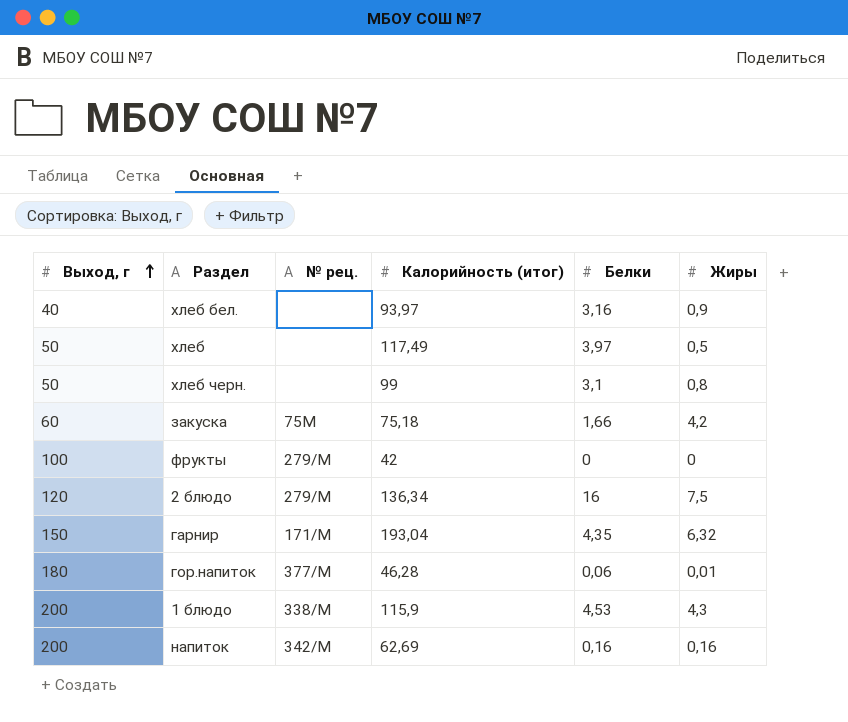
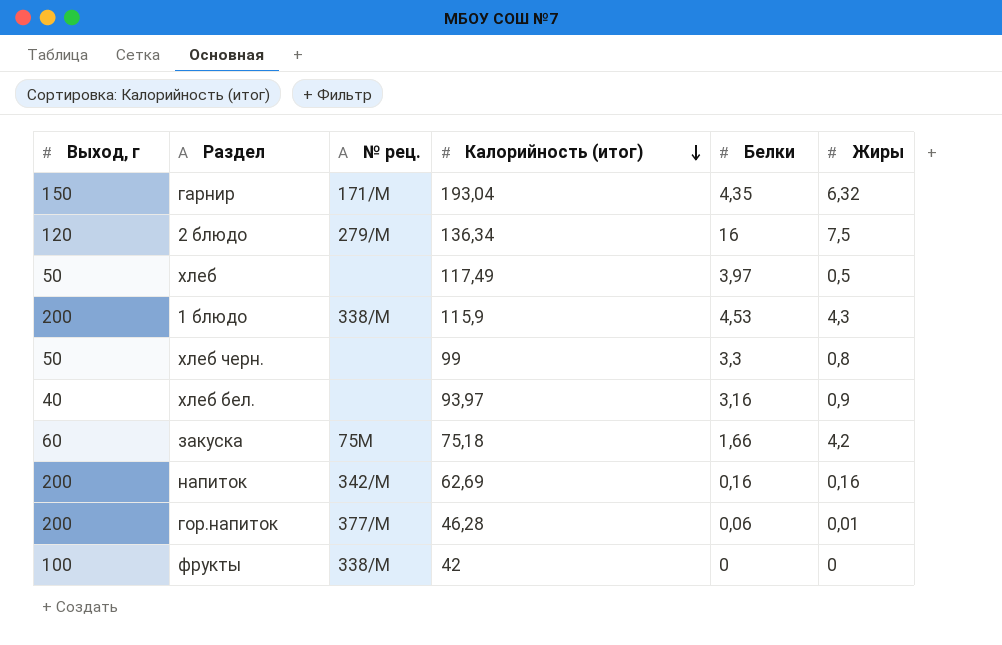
row order: Выход, г ascending -> Калорийность (итог) descending
хлеб черн. | Белки: 3,1 -> 3,3
гор.напиток | Выход, г: 180 -> 200
фрукты | № рец.: 279/М -> 338/М

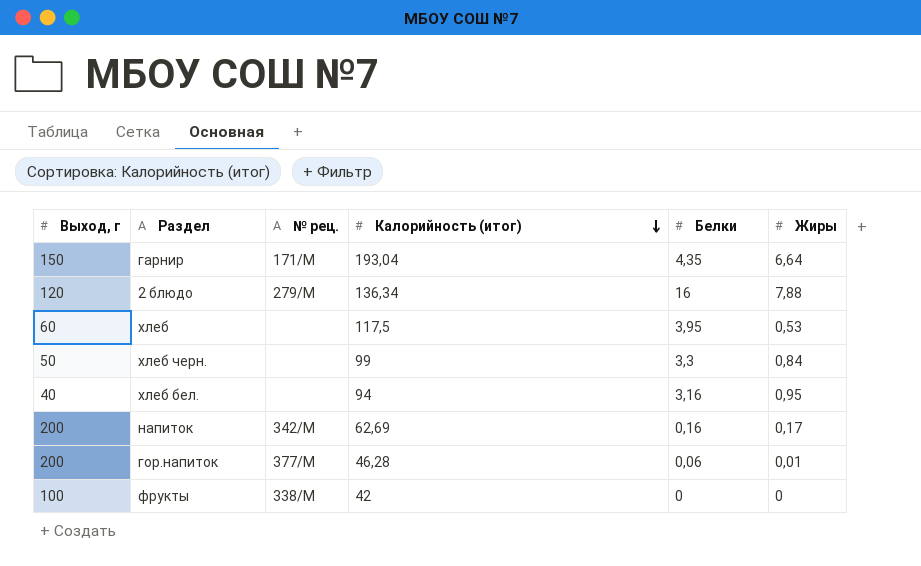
row 1 блюдо: 200 | 338/М | 115,9 | 4,53 | 4,3 -> none
row закуска: 60 | 75М | 75,18 | 1,66 | 4,2 -> none
гарнир | Жиры: 6,32 -> 6,64
2 блюдо | Жиры: 7,5 -> 7,88
хлеб | Выход, г: 50 -> 60
хлеб | Калорийность (итог): 117,49 -> 117,5
хлеб | Белки: 3,97 -> 3,95
хлеб | Жиры: 0,5 -> 0,53
хлеб черн. | Жиры: 0,8 -> 0,84
хлеб бел. | Калорийность (итог): 93,97 -> 94
хлеб бел. | Жиры: 0,9 -> 0,95
напиток | Жиры: 0,16 -> 0,17

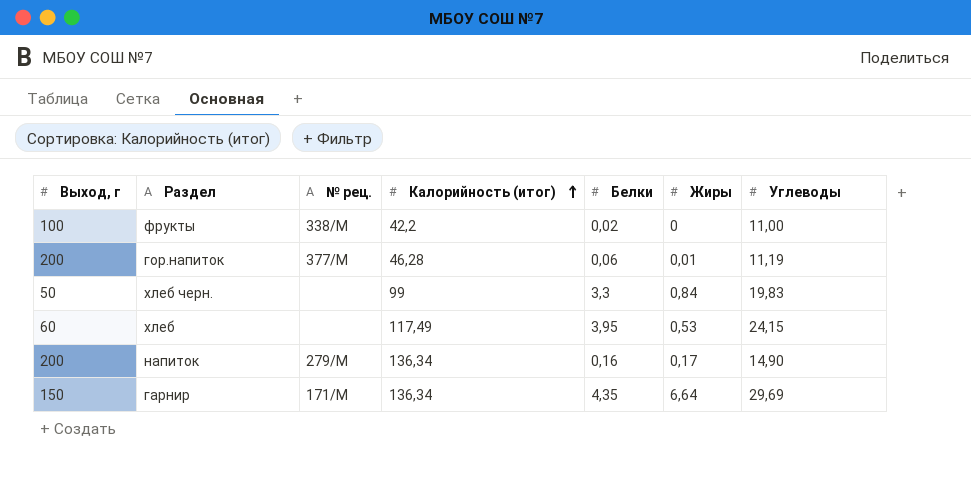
row order: Калорийность (итог) descending -> Калорийность (итог) ascending
column Углеводы | position: none -> 7
row 2 блюдо: 120 | 279/М | 136,34 | 16 | 7,88 -> none
row хлеб бел.: 40 | none | 94 | 3,16 | 0,95 -> none
фрукты | Калорийность (итог): 42 -> 42,2
фрукты | Белки: 0 -> 0,02
хлеб | Калорийность (итог): 117,5 -> 117,49
напиток | № рец.: 342/М -> 279/М
напиток | Калорийность (итог): 62,69 -> 136,34
гарнир | Калорийность (итог): 193,04 -> 136,34

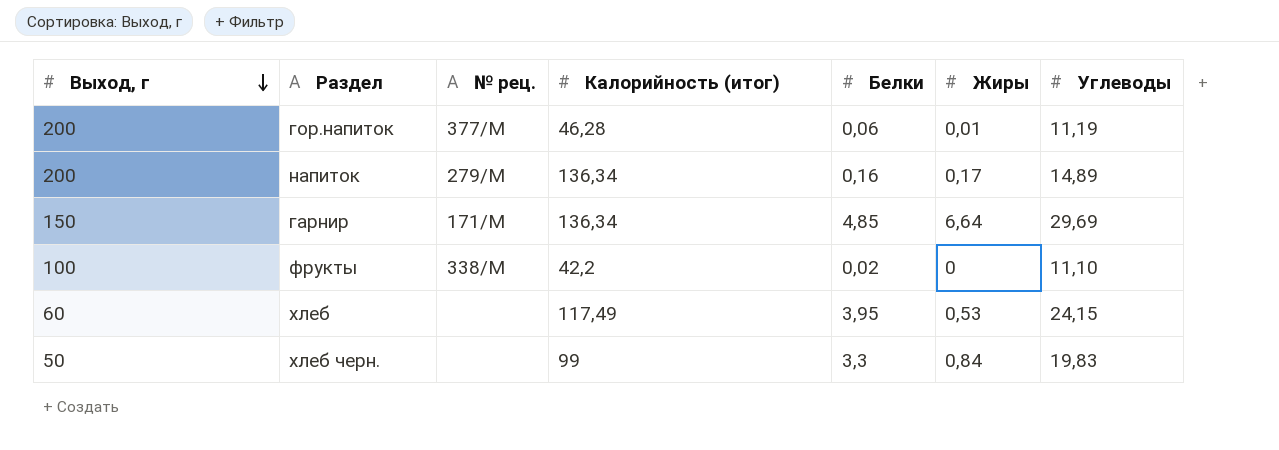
row order: Калорийность (итог) ascending -> Выход, г descending
напиток | Углеводы: 14,90 -> 14,89
гарнир | Белки: 4,35 -> 4,85
фрукты | Углеводы: 11,00 -> 11,10

